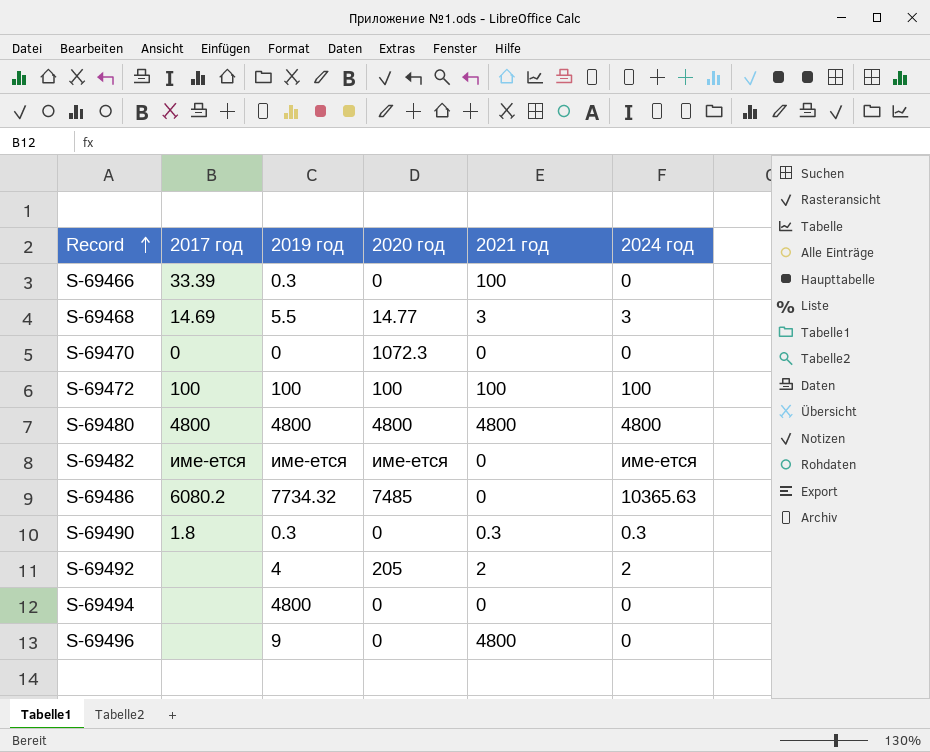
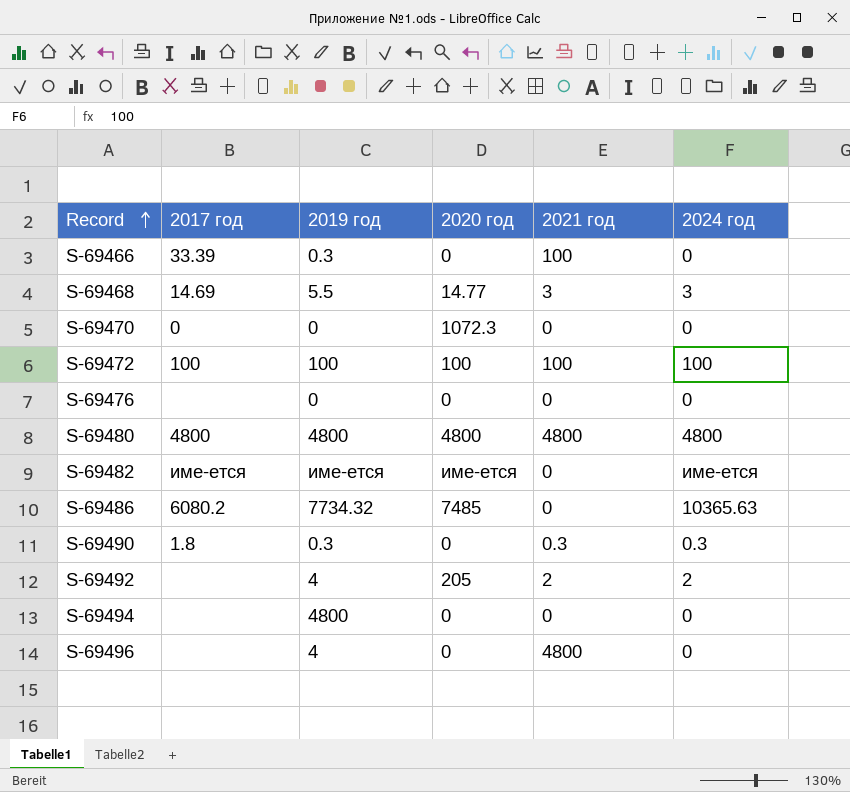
row S-69476: none -> none | 0 | 0 | 0 | 0
S-69496 | 2019 год: 9 -> 4

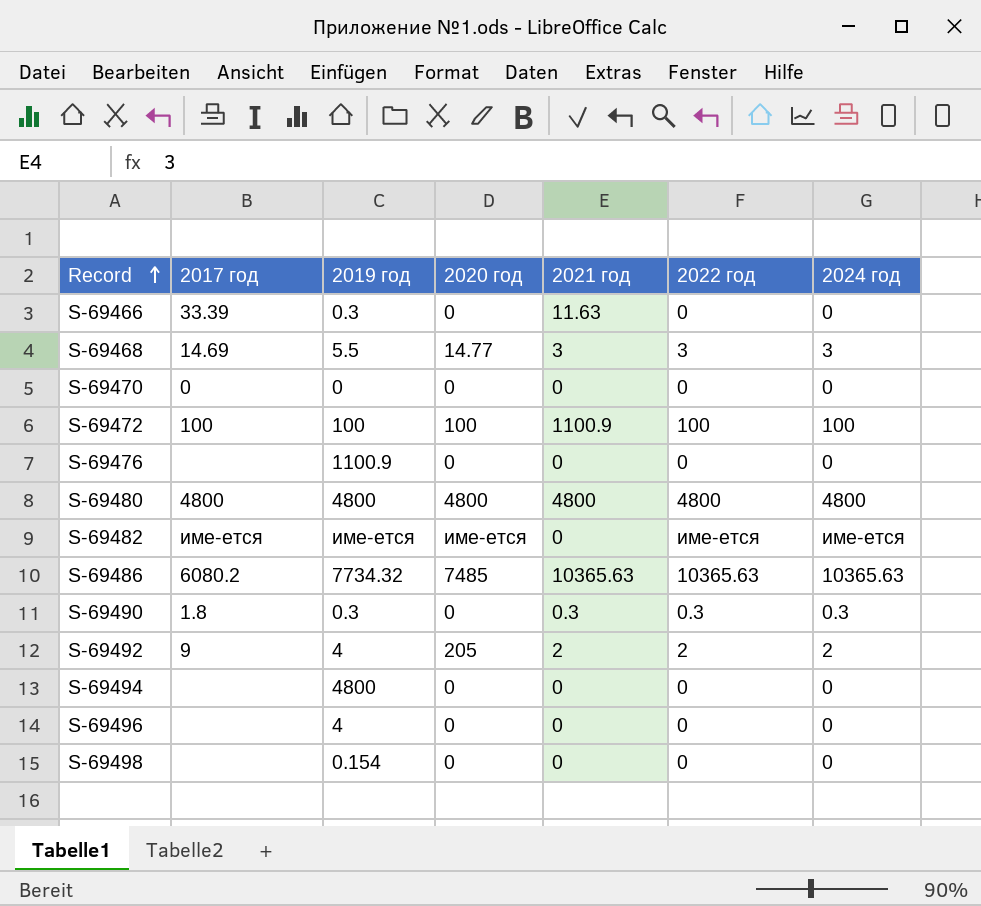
column 2022 год | position: none -> 6
S-69466 | 2021 год: 100 -> 11.63
S-69470 | 2020 год: 1072.3 -> 0
S-69472 | 2021 год: 100 -> 1100.9
S-69476 | 2019 год: 0 -> 1100.9
S-69486 | 2021 год: 0 -> 10365.63
S-69492 | 2017 год: none -> 9
S-69496 | 2021 год: 4800 -> 0
row S-69498: none -> none | 0.154 | 0 | 0 | 0 | 0

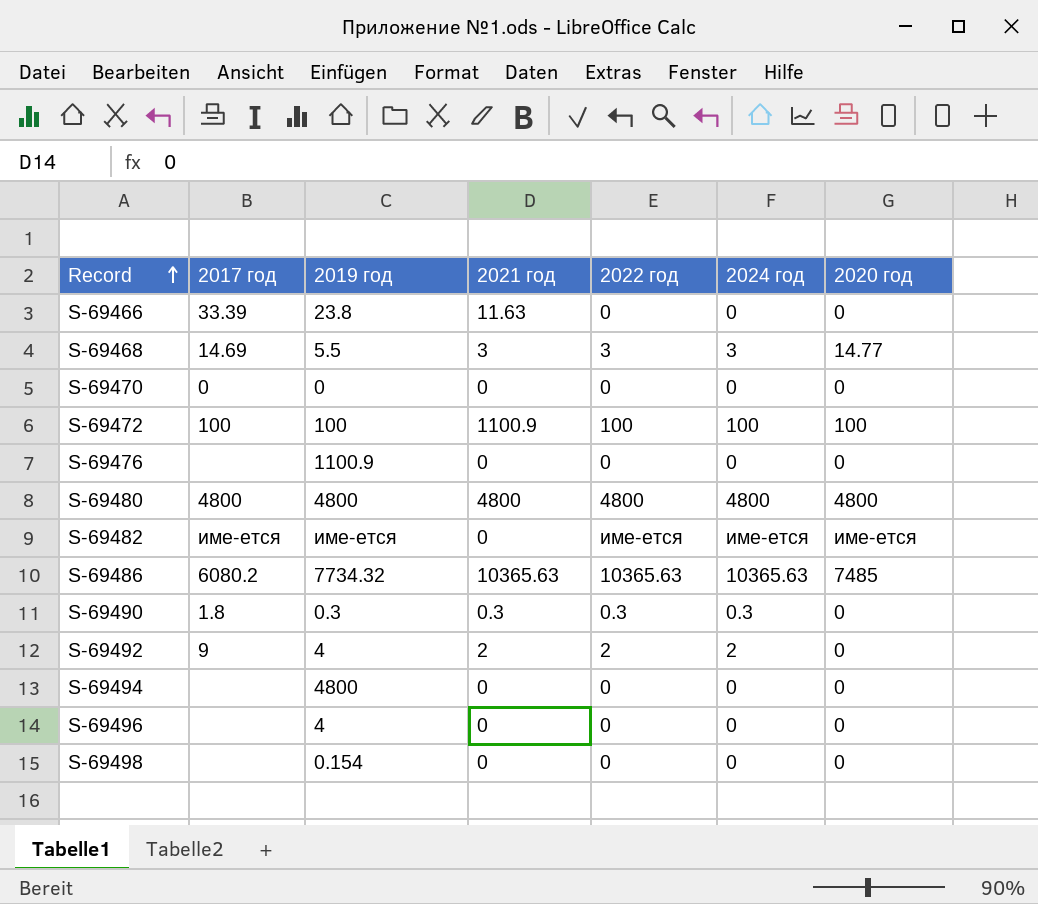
column 2020 год | position: 4 -> 7
S-69466 | 2019 год: 0.3 -> 23.8
S-69492 | 2020 год: 205 -> 0

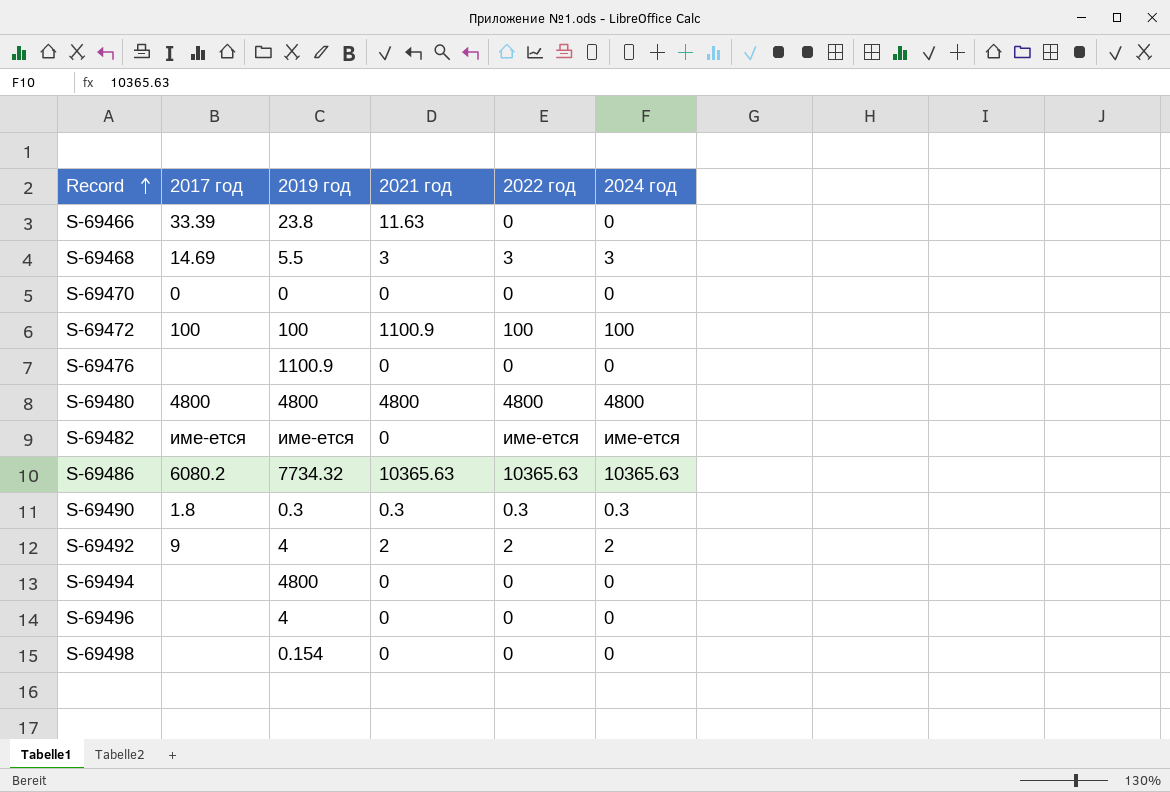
column 2020 год | position: 7 -> none

